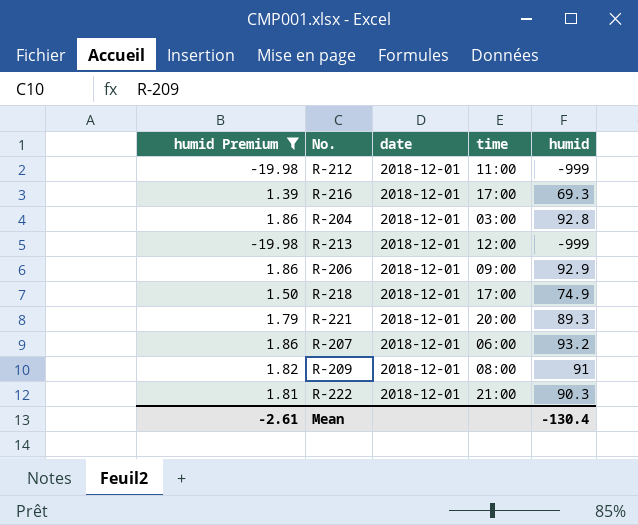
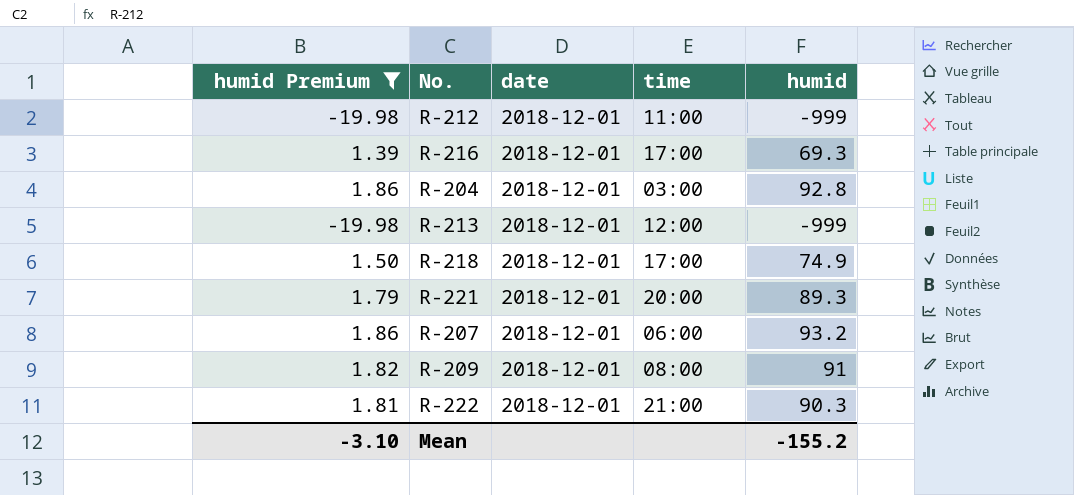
row R-206: 1.86 | 2018-12-01 | 09:00 | 92.9 -> none
Mean | humid Premium: -2.61 -> -3.10
Mean | humid: -130.4 -> -155.2

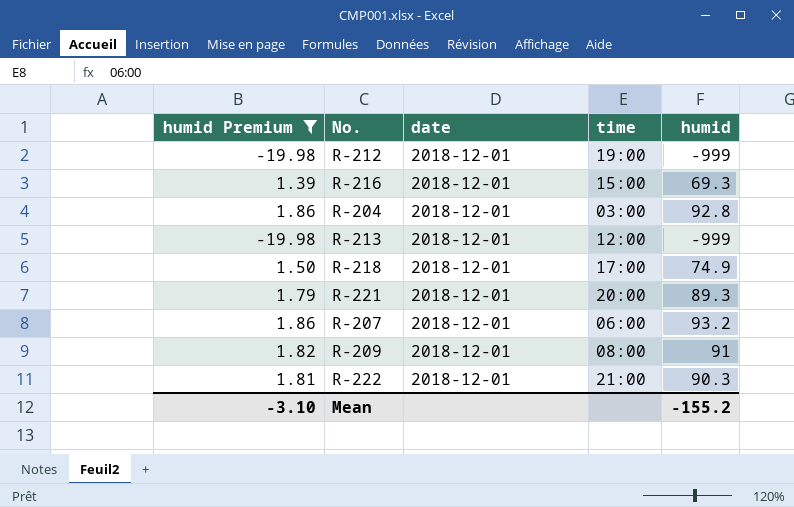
R-212 | time: 11:00 -> 19:00
R-216 | time: 17:00 -> 15:00

